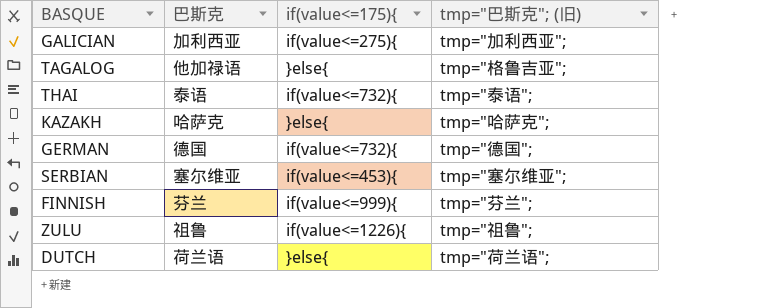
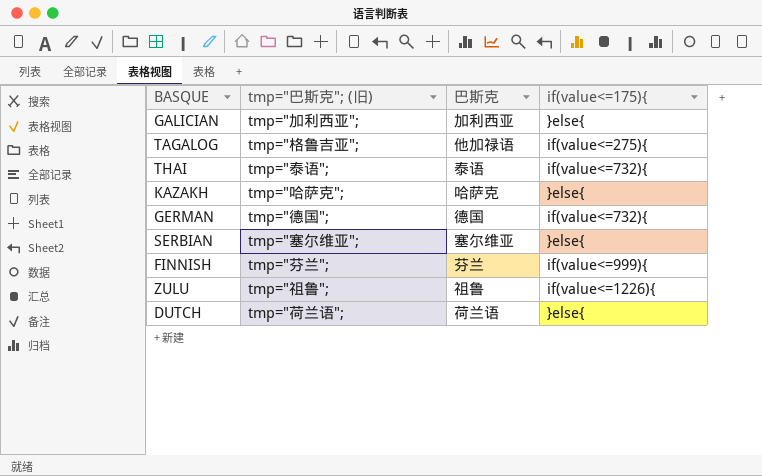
column tmp="巴斯克"; (旧) | position: 4 -> 2
GALICIAN | if(value<=175){: if(value<=275){ -> }else{
TAGALOG | if(value<=175){: }else{ -> if(value<=275){
SERBIAN | if(value<=175){: if(value<=453){ -> }else{

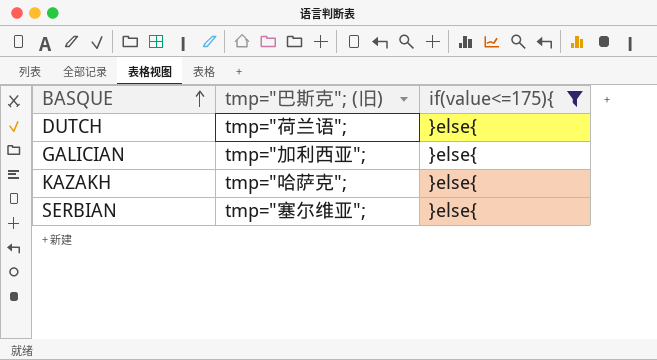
filter: none -> if(value<=175){ = }else{
row order: none -> BASQUE ascending
column 巴斯克 | position: 3 -> none

